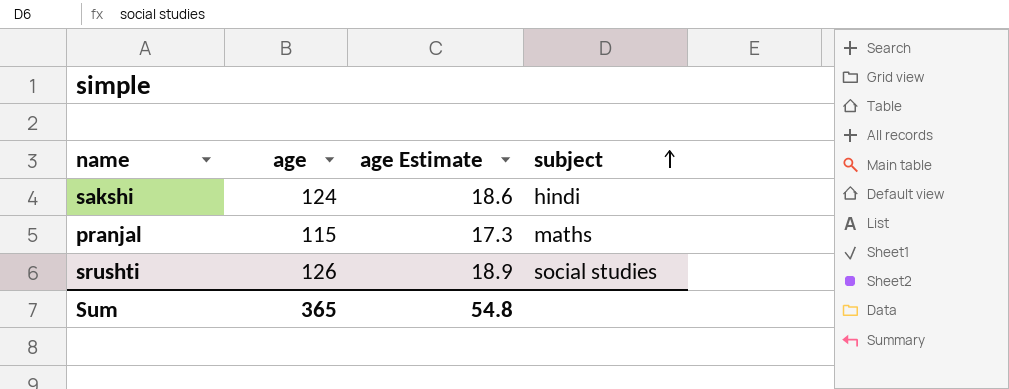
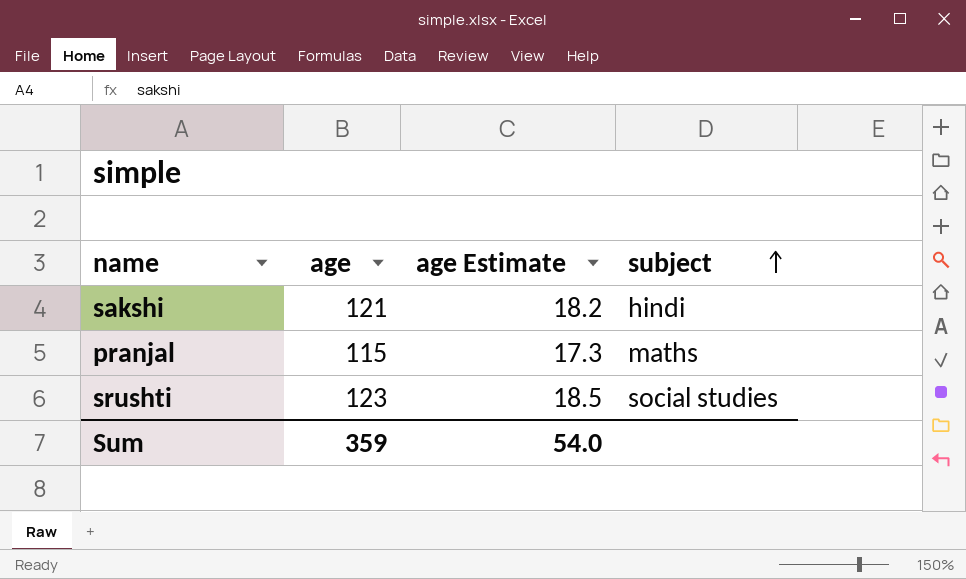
sakshi | age: 124 -> 121
sakshi | age Estimate: 18.6 -> 18.2
srushti | age: 126 -> 123
srushti | age Estimate: 18.9 -> 18.5
Sum | age: 365 -> 359
Sum | age Estimate: 54.8 -> 54.0

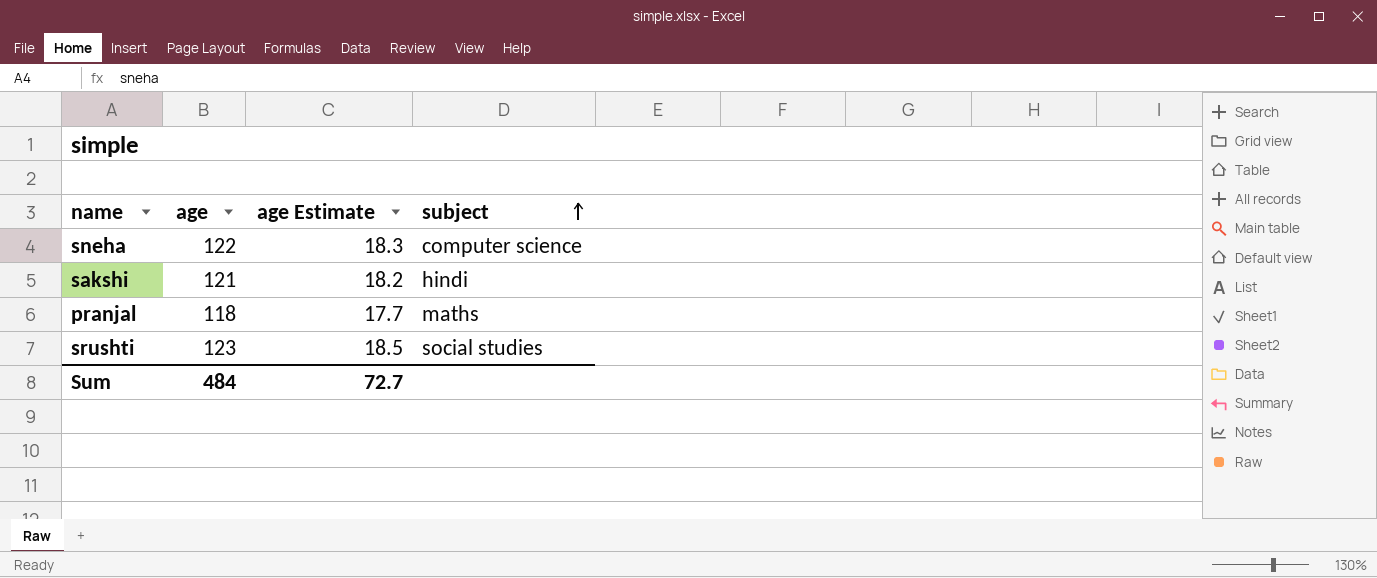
row sneha: none -> 122 | 18.3 | computer science
pranjal | age: 115 -> 118
pranjal | age Estimate: 17.3 -> 17.7
Sum | age: 359 -> 484
Sum | age Estimate: 54.0 -> 72.7

